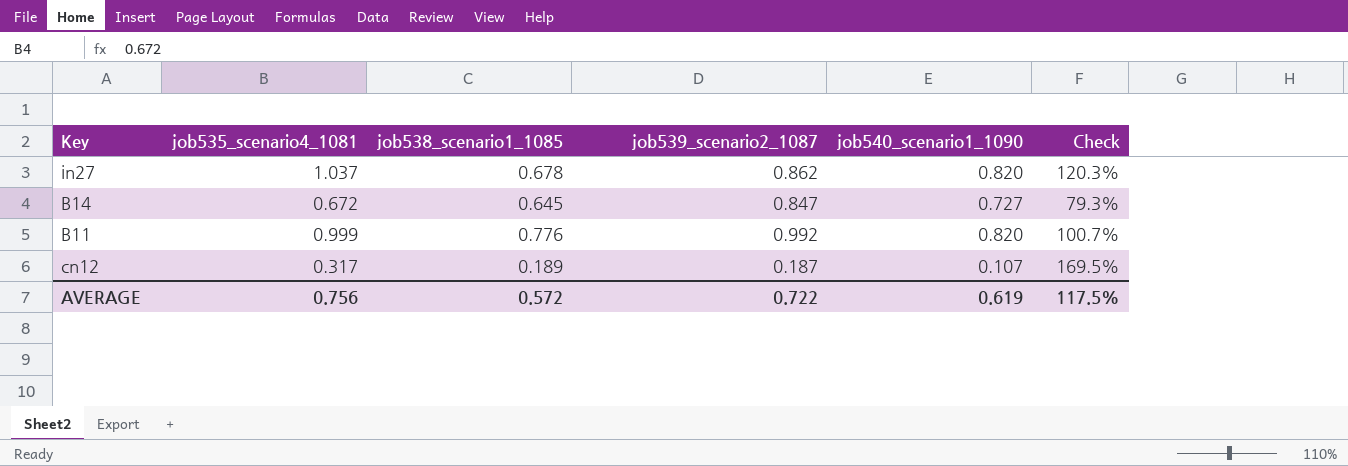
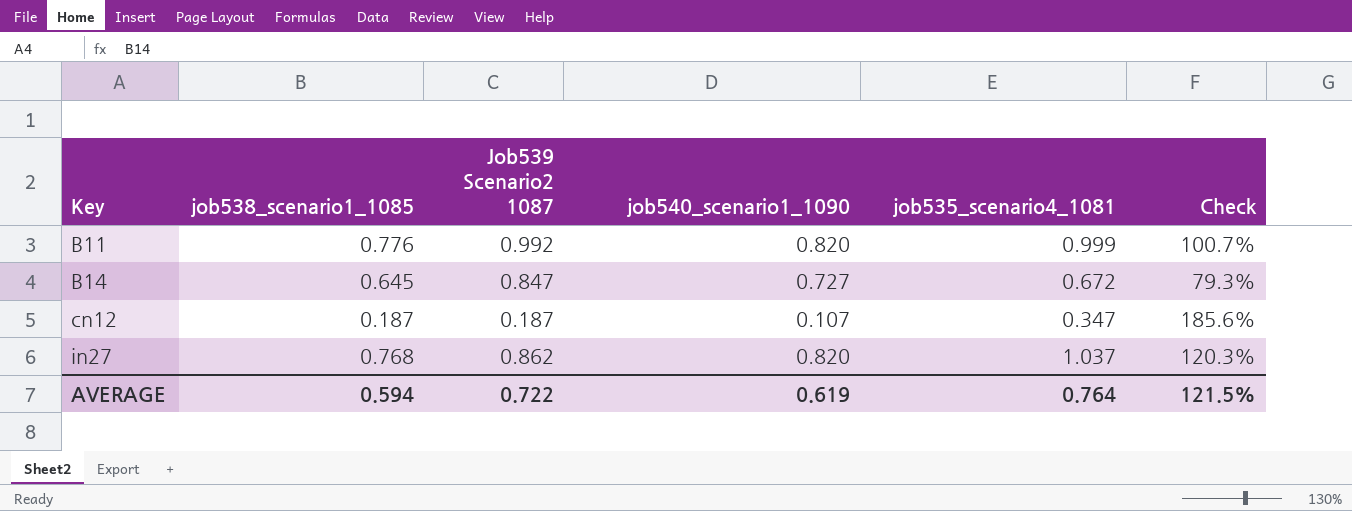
row order: none -> Key ascending
column name: job539_scenario2_1087 -> Job539 Scenario2 1087
column job535_scenario4_1081 | position: 2 -> 5
cn12 | job538_scenario1_1085: 0.189 -> 0.187
cn12 | job535_scenario4_1081: 0.317 -> 0.347
cn12 | Check: 169.5% -> 185.6%
in27 | job538_scenario1_1085: 0.678 -> 0.768
AVERAGE | job538_scenario1_1085: 0.572 -> 0.594
AVERAGE | job535_scenario4_1081: 0.756 -> 0.764
AVERAGE | Check: 117.5% -> 121.5%

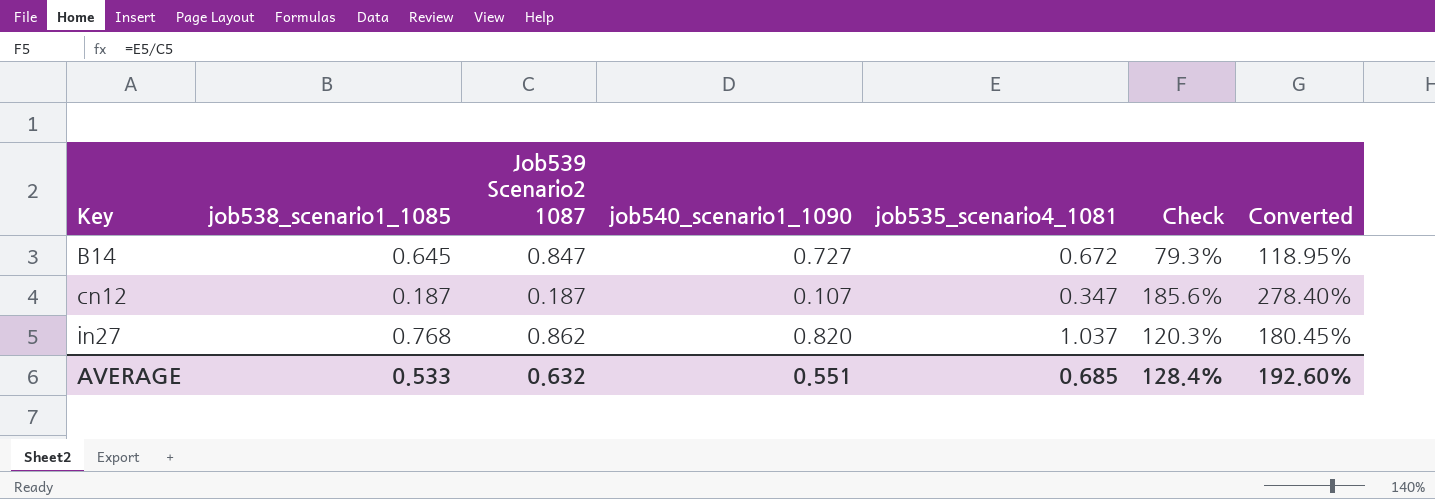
column Converted | formula: none -> [Check] * 1.5
row B11: 0.776 | 0.992 | 0.820 | 0.999 | 100.7% -> none
AVERAGE | job538_scenario1_1085: 0.594 -> 0.533
AVERAGE | Job539 Scenario2 1087: 0.722 -> 0.632
AVERAGE | job540_scenario1_1090: 0.619 -> 0.551
AVERAGE | job535_scenario4_1081: 0.764 -> 0.685
AVERAGE | Check: 121.5% -> 128.4%

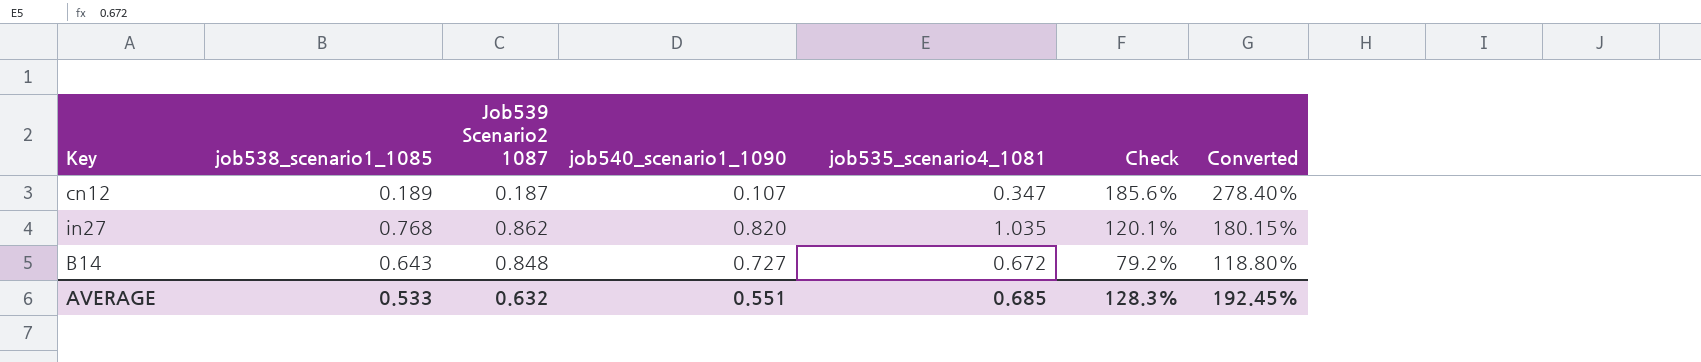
row order: Key ascending -> Check descending
cn12 | job538_scenario1_1085: 0.187 -> 0.189
in27 | job535_scenario4_1081: 1.037 -> 1.035
in27 | Check: 120.3% -> 120.1%
in27 | Converted: 180.45% -> 180.15%
B14 | job538_scenario1_1085: 0.645 -> 0.643
B14 | Job539 Scenario2 1087: 0.847 -> 0.848
B14 | Check: 79.3% -> 79.2%
B14 | Converted: 118.95% -> 118.80%
AVERAGE | Check: 128.4% -> 128.3%
AVERAGE | Converted: 192.60% -> 192.45%

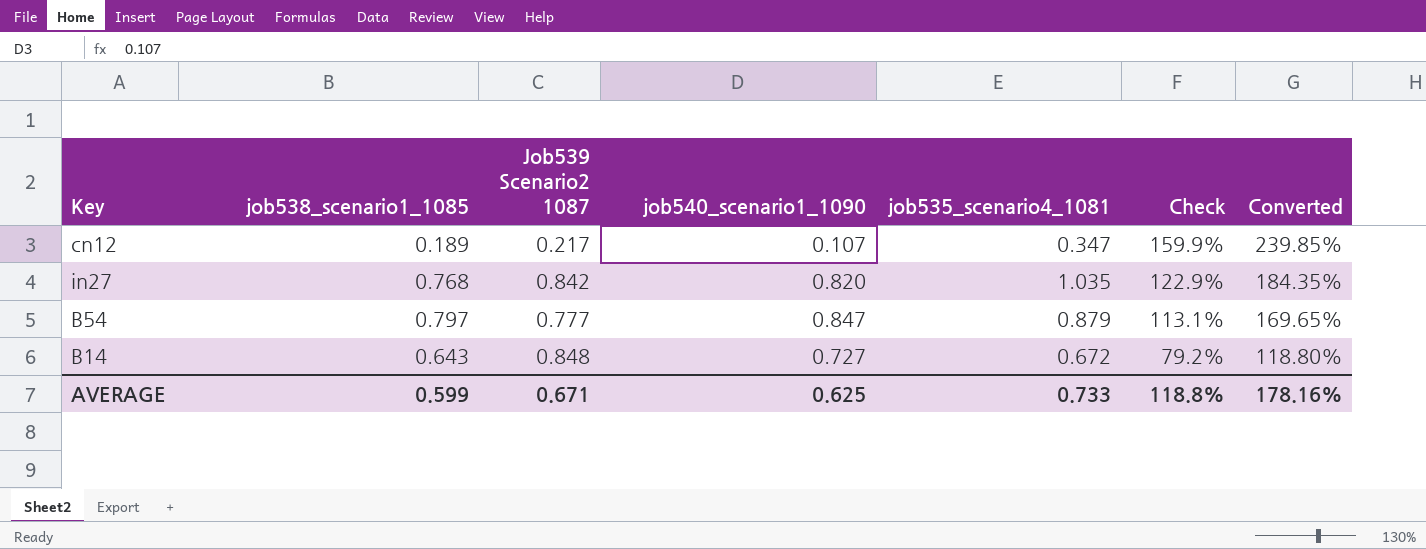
cn12 | Job539 Scenario2 1087: 0.187 -> 0.217
cn12 | Check: 185.6% -> 159.9%
cn12 | Converted: 278.40% -> 239.85%
in27 | Job539 Scenario2 1087: 0.862 -> 0.842
in27 | Check: 120.1% -> 122.9%
in27 | Converted: 180.15% -> 184.35%
row B54: none -> 0.797 | 0.777 | 0.847 | 0.879 | 113.1% | 169.65%
AVERAGE | job538_scenario1_1085: 0.533 -> 0.599
AVERAGE | Job539 Scenario2 1087: 0.632 -> 0.671
AVERAGE | job540_scenario1_1090: 0.551 -> 0.625
AVERAGE | job535_scenario4_1081: 0.685 -> 0.733
AVERAGE | Check: 128.3% -> 118.8%
AVERAGE | Converted: 192.45% -> 178.16%

